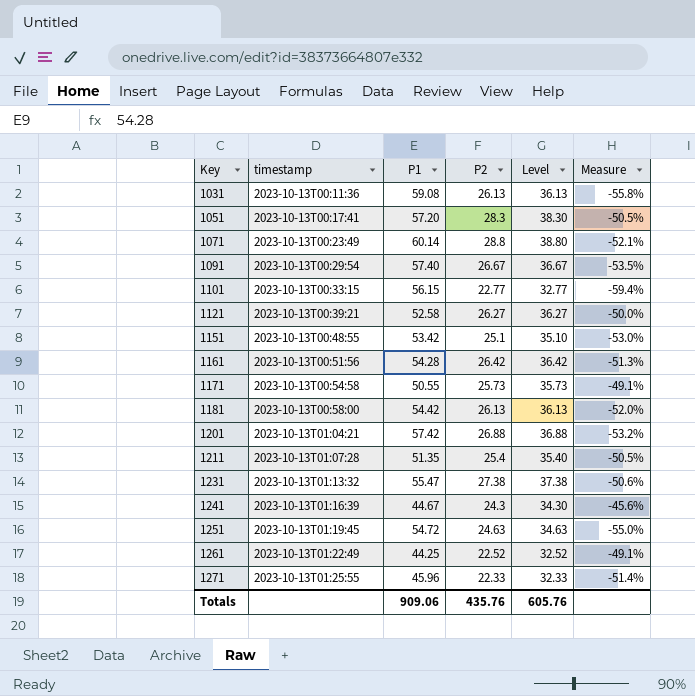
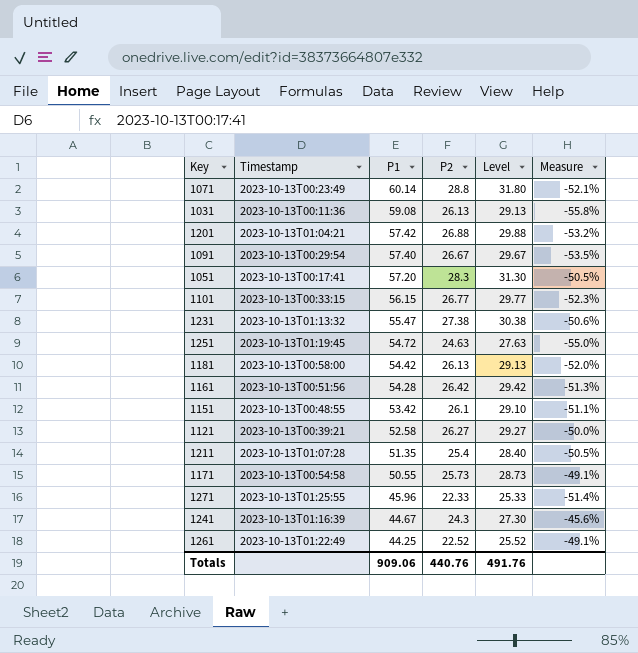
row order: Key ascending -> P1 descending
column name: timestamp -> Timestamp
column Level | formula: [P2] + 10 -> [P2] + 3
1101 | P2: 22.77 -> 26.77
1101 | Measure: -59.4% -> -52.3%
1151 | P2: 25.1 -> 26.1
1151 | Measure: -53.0% -> -51.1%
Totals | P2: 435.76 -> 440.76
Totals | Level: 605.76 -> 491.76

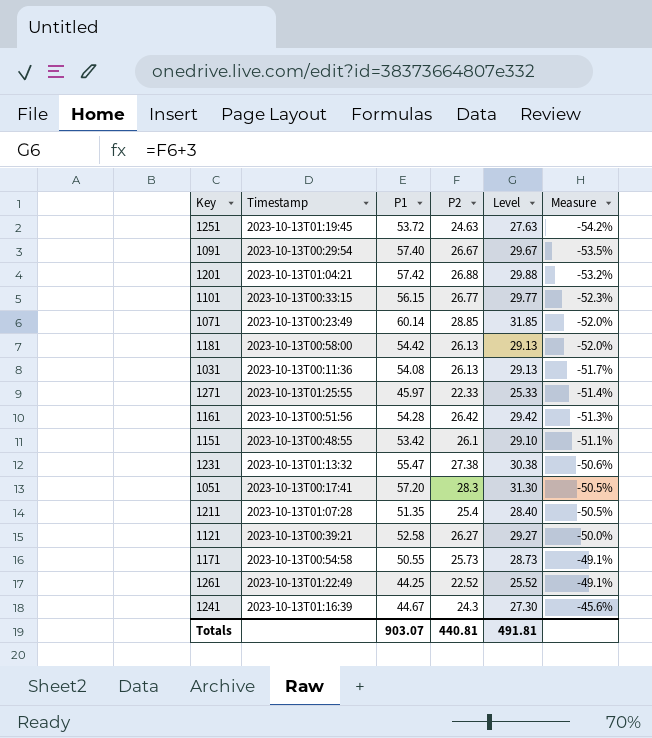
row order: P1 descending -> Measure ascending
1251 | P1: 54.72 -> 53.72
1251 | Measure: -55.0% -> -54.2%
1071 | P2: 28.8 -> 28.85
1071 | Level: 31.80 -> 31.85
1071 | Measure: -52.1% -> -52.0%
1031 | P1: 59.08 -> 54.08
1031 | Measure: -55.8% -> -51.7%
1271 | P1: 45.96 -> 45.97
Totals | P1: 909.06 -> 903.07
Totals | P2: 440.76 -> 440.81
Totals | Level: 491.76 -> 491.81

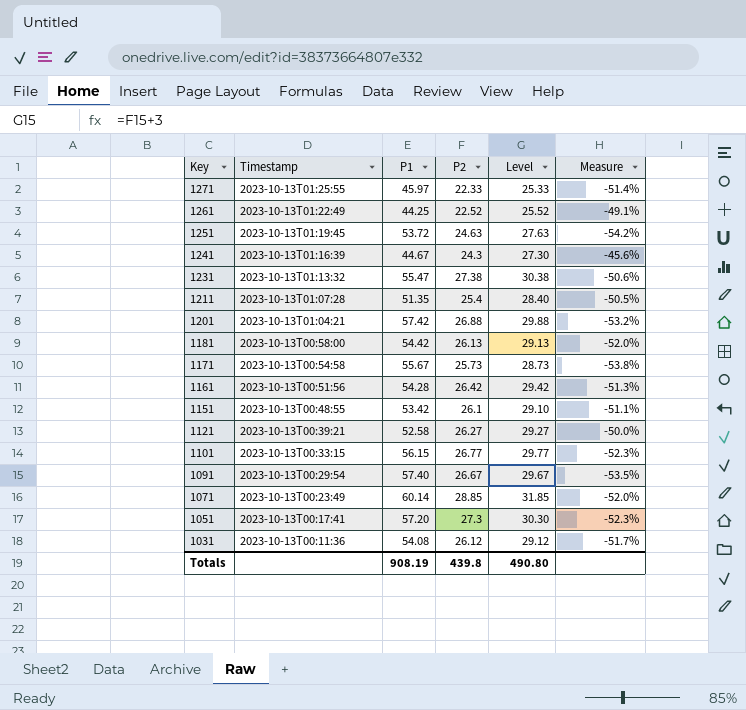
row order: Measure ascending -> Key descending
1171 | P1: 50.55 -> 55.67
1171 | Measure: -49.1% -> -53.8%
1051 | P2: 28.3 -> 27.3
1051 | Level: 31.30 -> 30.30
1051 | Measure: -50.5% -> -52.3%
1031 | P2: 26.13 -> 26.12
1031 | Level: 29.13 -> 29.12
Totals | P1: 903.07 -> 908.19
Totals | P2: 440.81 -> 439.8
Totals | Level: 491.81 -> 490.80

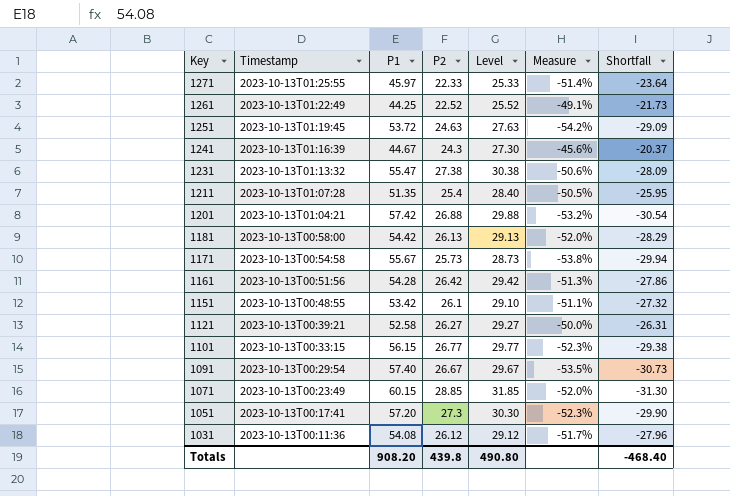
column Shortfall | formula: none -> [P2] - [P1]
1071 | P1: 60.14 -> 60.15
Totals | P1: 908.19 -> 908.20

